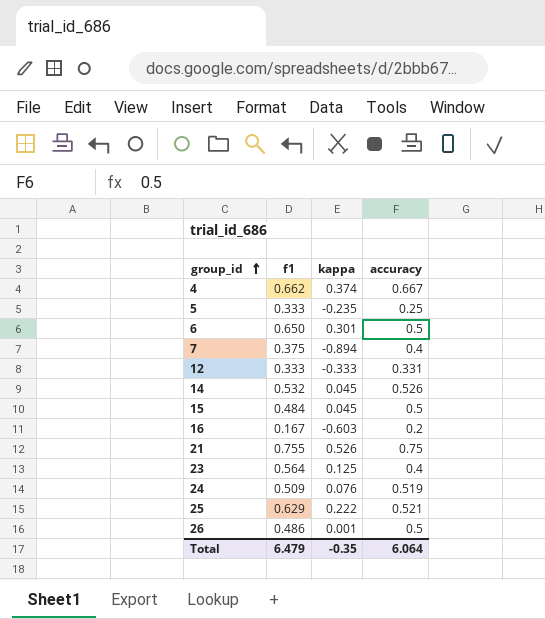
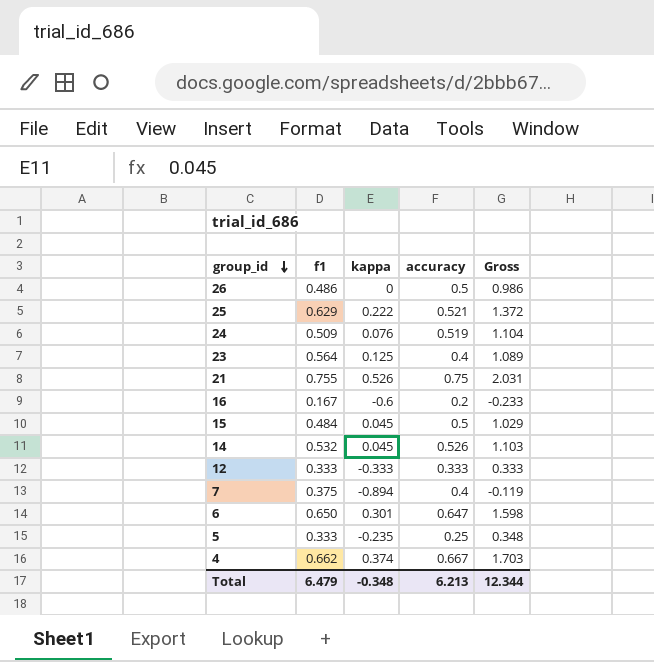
row order: group_id ascending -> group_id descending
column Gross | formula: none -> [f1] + [kappa] + [accuracy]
26 | kappa: 0.001 -> 0
16 | kappa: -0.603 -> -0.6
12 | accuracy: 0.331 -> 0.333
6 | accuracy: 0.5 -> 0.647
Total | kappa: -0.35 -> -0.348
Total | accuracy: 6.064 -> 6.213

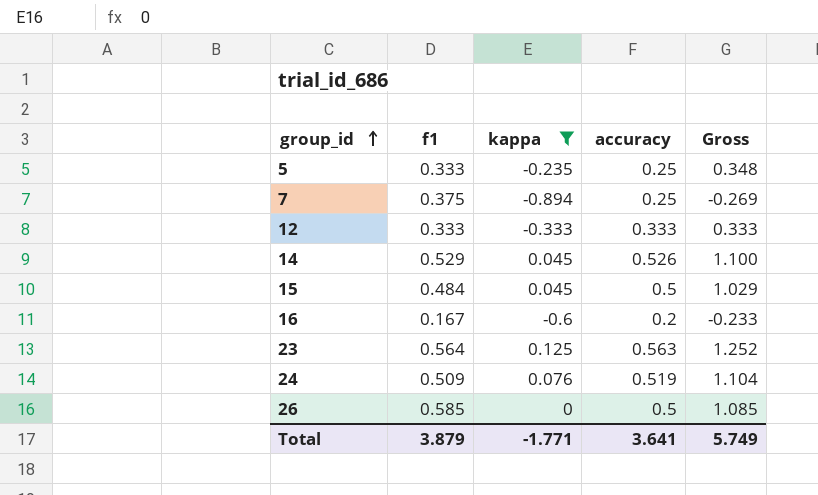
filter: none -> kappa <= 0.125
row order: group_id descending -> group_id ascending
7 | accuracy: 0.4 -> 0.25
7 | Gross: -0.119 -> -0.269
14 | f1: 0.532 -> 0.529
14 | Gross: 1.103 -> 1.100
23 | accuracy: 0.4 -> 0.563
23 | Gross: 1.089 -> 1.252
26 | f1: 0.486 -> 0.585
26 | Gross: 0.986 -> 1.085
Total | f1: 6.479 -> 3.879
Total | kappa: -0.348 -> -1.771
Total | accuracy: 6.213 -> 3.641
Total | Gross: 12.344 -> 5.749

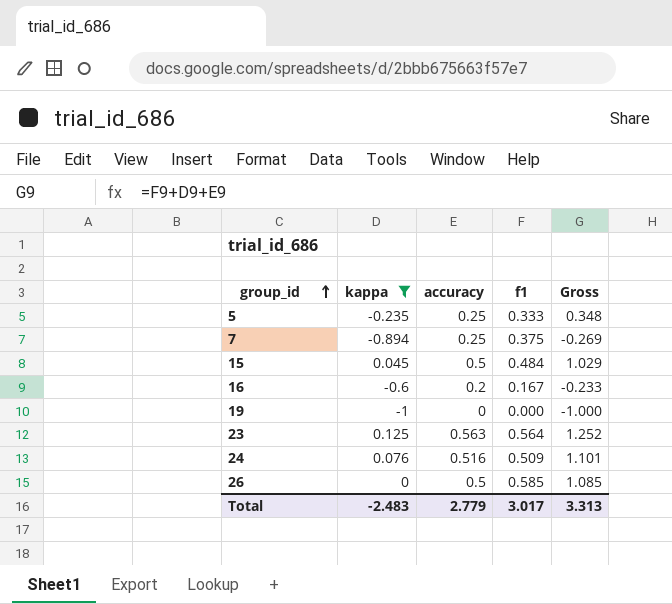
column f1 | position: 2 -> 4
row 12: 0.333 | -0.333 | 0.333 | 0.333 -> none
row 14: 0.529 | 0.045 | 0.526 | 1.100 -> none
row 19: none -> -1 | 0 | 0.000 | -1.000
24 | accuracy: 0.519 -> 0.516
24 | Gross: 1.104 -> 1.101
Total | kappa: -1.771 -> -2.483
Total | accuracy: 3.641 -> 2.779
Total | f1: 3.879 -> 3.017
Total | Gross: 5.749 -> 3.313

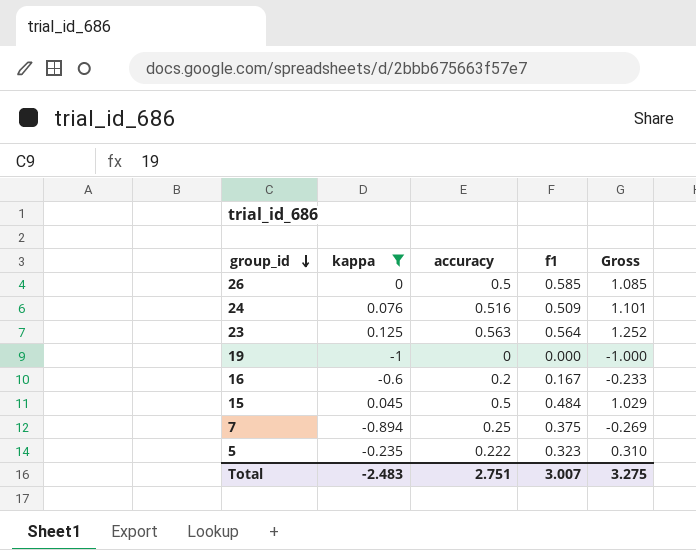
row order: group_id ascending -> group_id descending
5 | accuracy: 0.25 -> 0.222
5 | f1: 0.333 -> 0.323
5 | Gross: 0.348 -> 0.310
Total | accuracy: 2.779 -> 2.751
Total | f1: 3.017 -> 3.007
Total | Gross: 3.313 -> 3.275

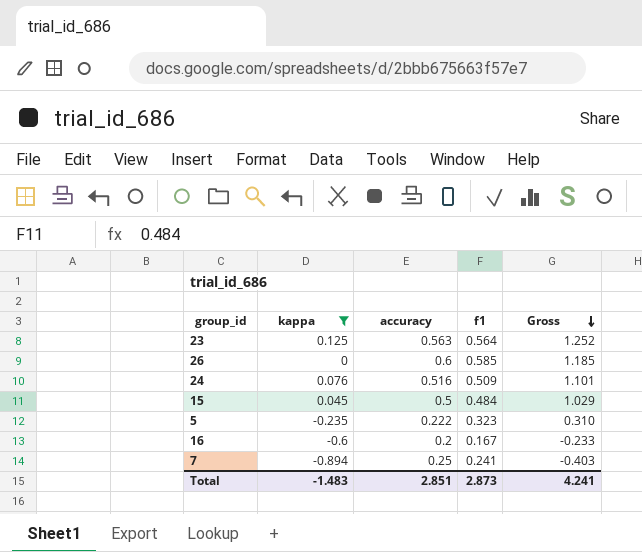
row order: group_id descending -> Gross descending
row 19: -1 | 0 | 0.000 | -1.000 -> none
26 | accuracy: 0.5 -> 0.6
26 | Gross: 1.085 -> 1.185
7 | f1: 0.375 -> 0.241
7 | Gross: -0.269 -> -0.403
Total | kappa: -2.483 -> -1.483
Total | accuracy: 2.751 -> 2.851
Total | f1: 3.007 -> 2.873
Total | Gross: 3.275 -> 4.241

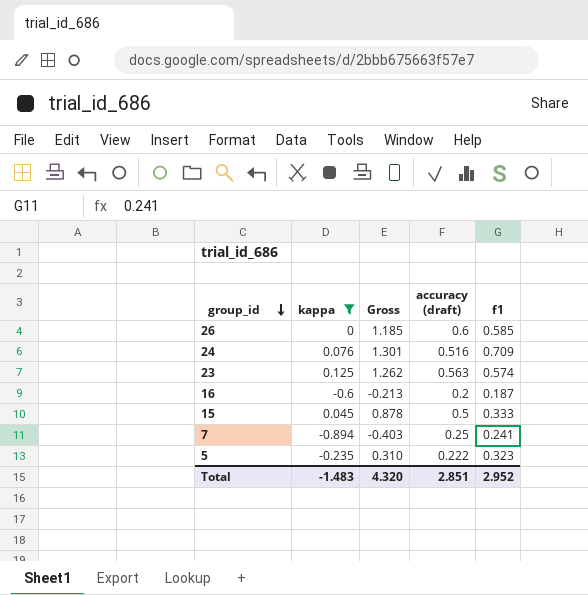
row order: Gross descending -> group_id descending
column Gross | position: 5 -> 3
column name: accuracy -> accuracy (draft)
24 | Gross: 1.101 -> 1.301
24 | f1: 0.509 -> 0.709
23 | Gross: 1.252 -> 1.262
23 | f1: 0.564 -> 0.574
16 | Gross: -0.233 -> -0.213
16 | f1: 0.167 -> 0.187
15 | Gross: 1.029 -> 0.878
15 | f1: 0.484 -> 0.333
Total | Gross: 4.241 -> 4.320
Total | f1: 2.873 -> 2.952

